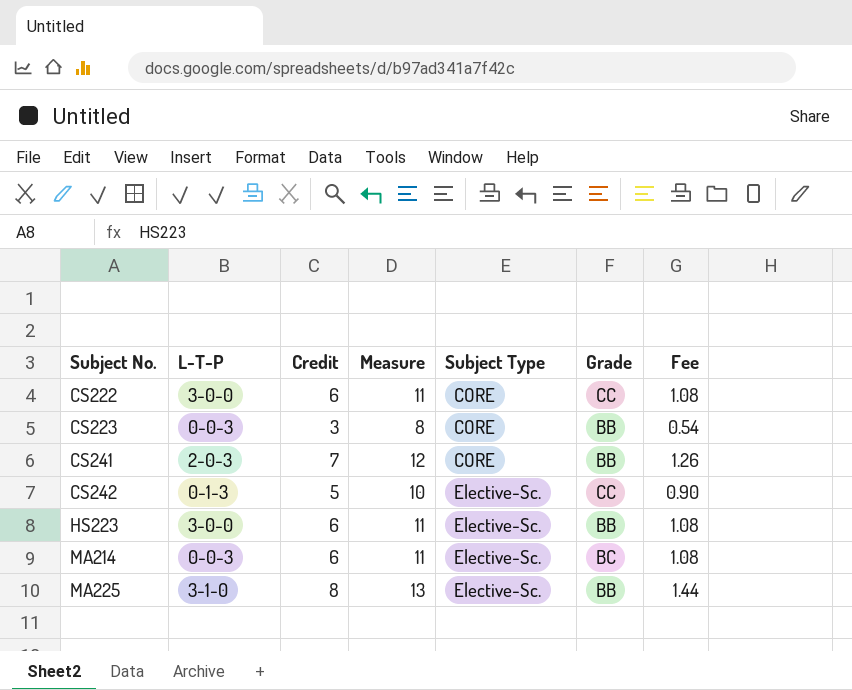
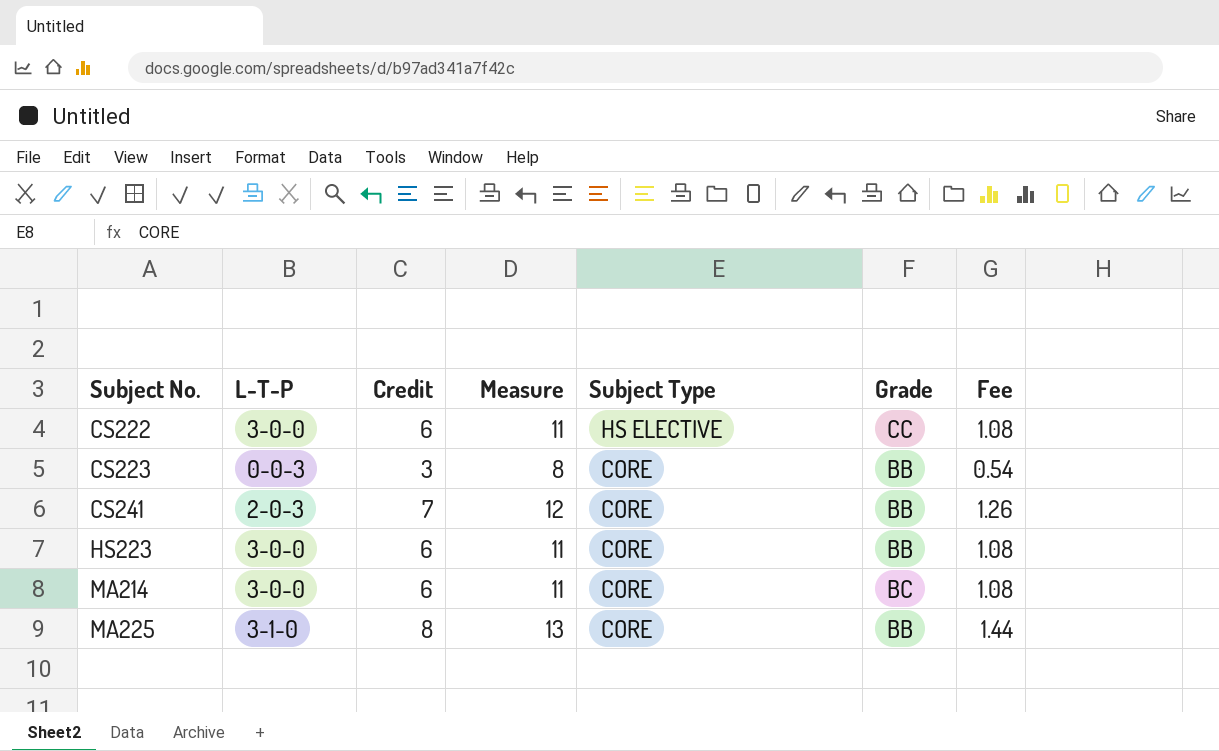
row CS242: 0-1-3 | 5 | 10 | Elective-Sc. | CC | 0.90 -> none
CS222 | Subject Type: CORE -> HS ELECTIVE
HS223 | Subject Type: Elective-Sc. -> CORE
MA214 | L-T-P: 0-0-3 -> 3-0-0
MA214 | Subject Type: Elective-Sc. -> CORE
MA225 | Subject Type: Elective-Sc. -> CORE

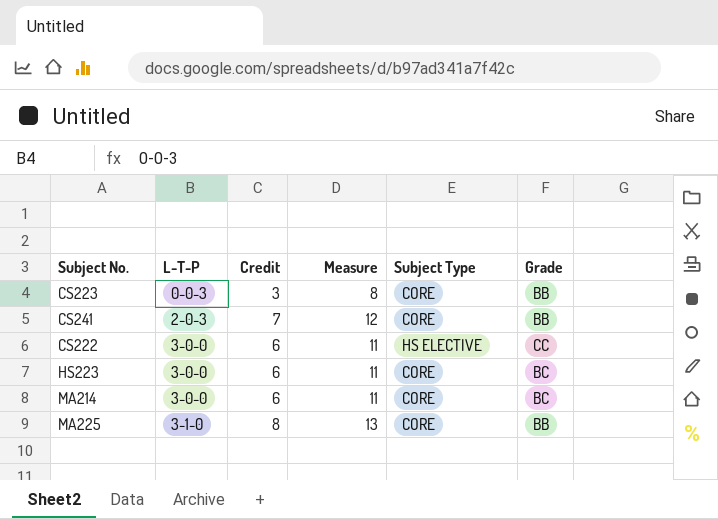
row order: Subject No. ascending -> L-T-P ascending
column Fee | formula: [Credit] * 0.18 -> none
HS223 | Grade: BB -> BC

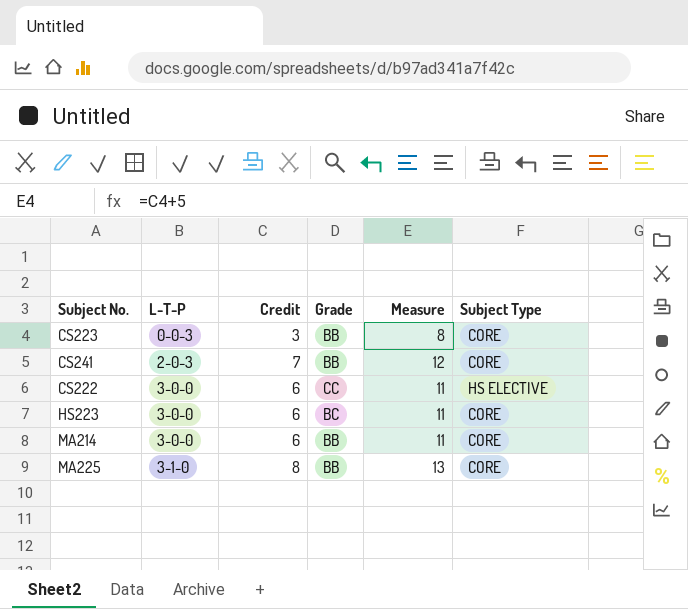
column Grade | position: 6 -> 4
MA214 | Grade: BC -> BB

